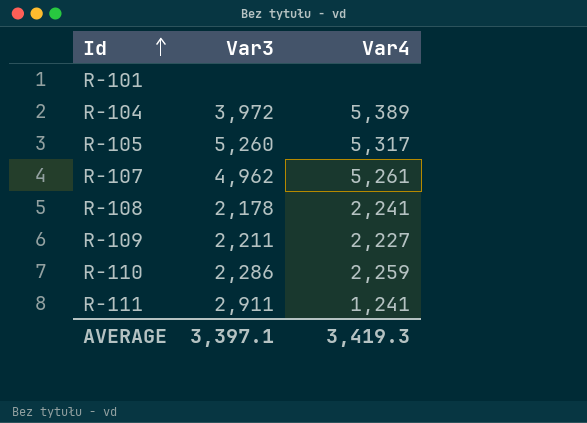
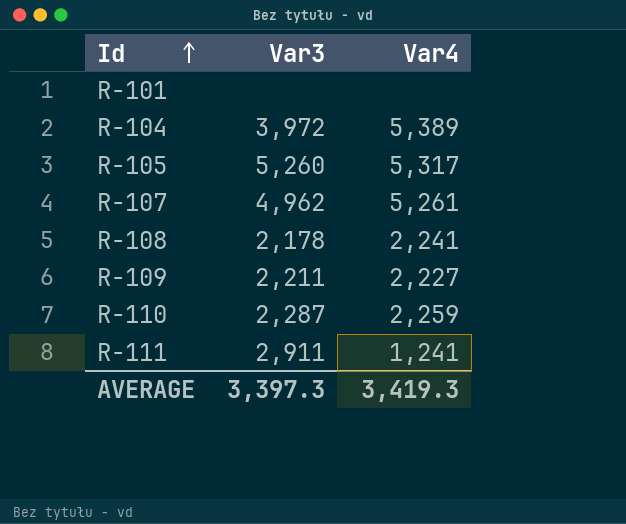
R-110 | Var3: 2,286 -> 2,287
AVERAGE | Var3: 3,397.1 -> 3,397.3

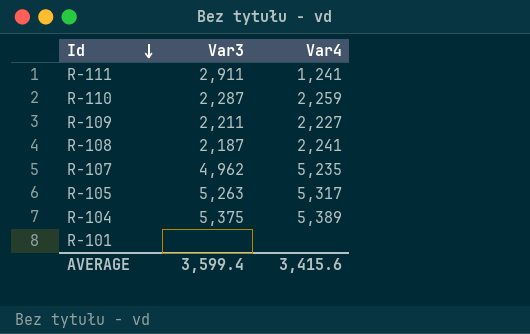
row order: Id ascending -> Id descending
R-108 | Var3: 2,178 -> 2,187
R-107 | Var4: 5,261 -> 5,235
R-105 | Var3: 5,260 -> 5,263
R-104 | Var3: 3,972 -> 5,375
AVERAGE | Var3: 3,397.3 -> 3,599.4
AVERAGE | Var4: 3,419.3 -> 3,415.6

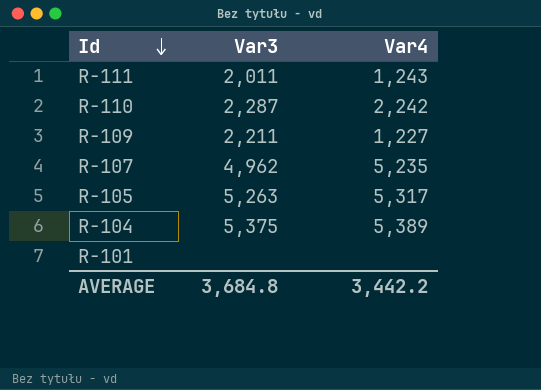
row R-108: 2,187 | 2,241 -> none
R-111 | Var3: 2,911 -> 2,011
R-111 | Var4: 1,241 -> 1,243
R-110 | Var4: 2,259 -> 2,242
R-109 | Var4: 2,227 -> 1,227
AVERAGE | Var3: 3,599.4 -> 3,684.8
AVERAGE | Var4: 3,415.6 -> 3,442.2

